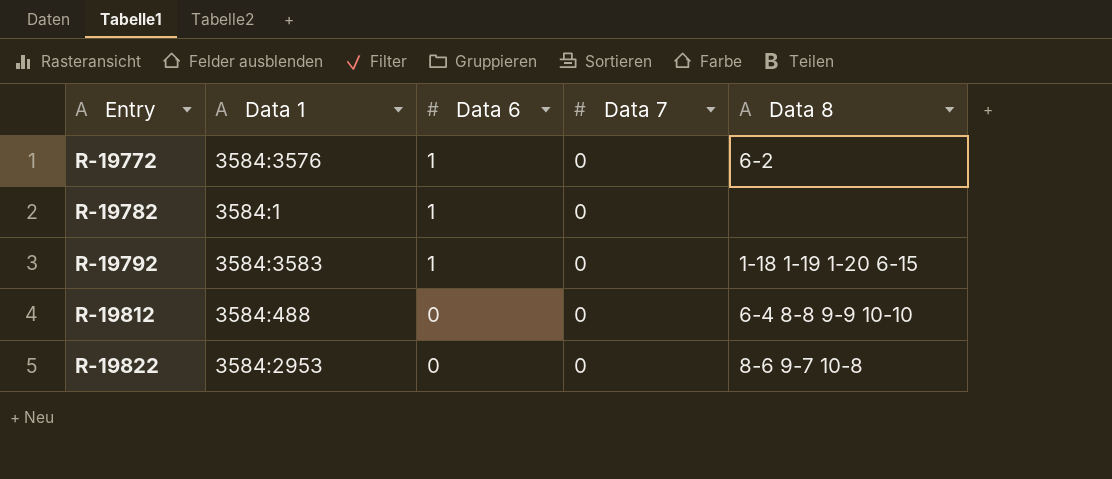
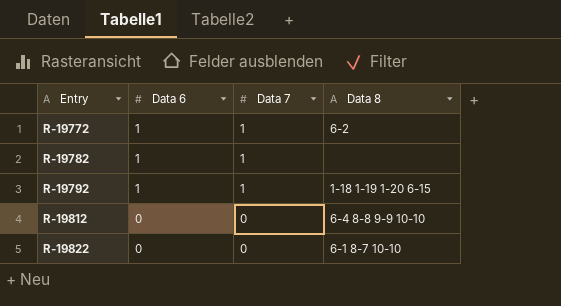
column Data 1 | position: 2 -> none
R-19772 | Data 7: 0 -> 1
R-19782 | Data 7: 0 -> 1
R-19792 | Data 7: 0 -> 1
R-19822 | Data 8: 8-6 9-7 10-8 -> 6-1 8-7 10-10

